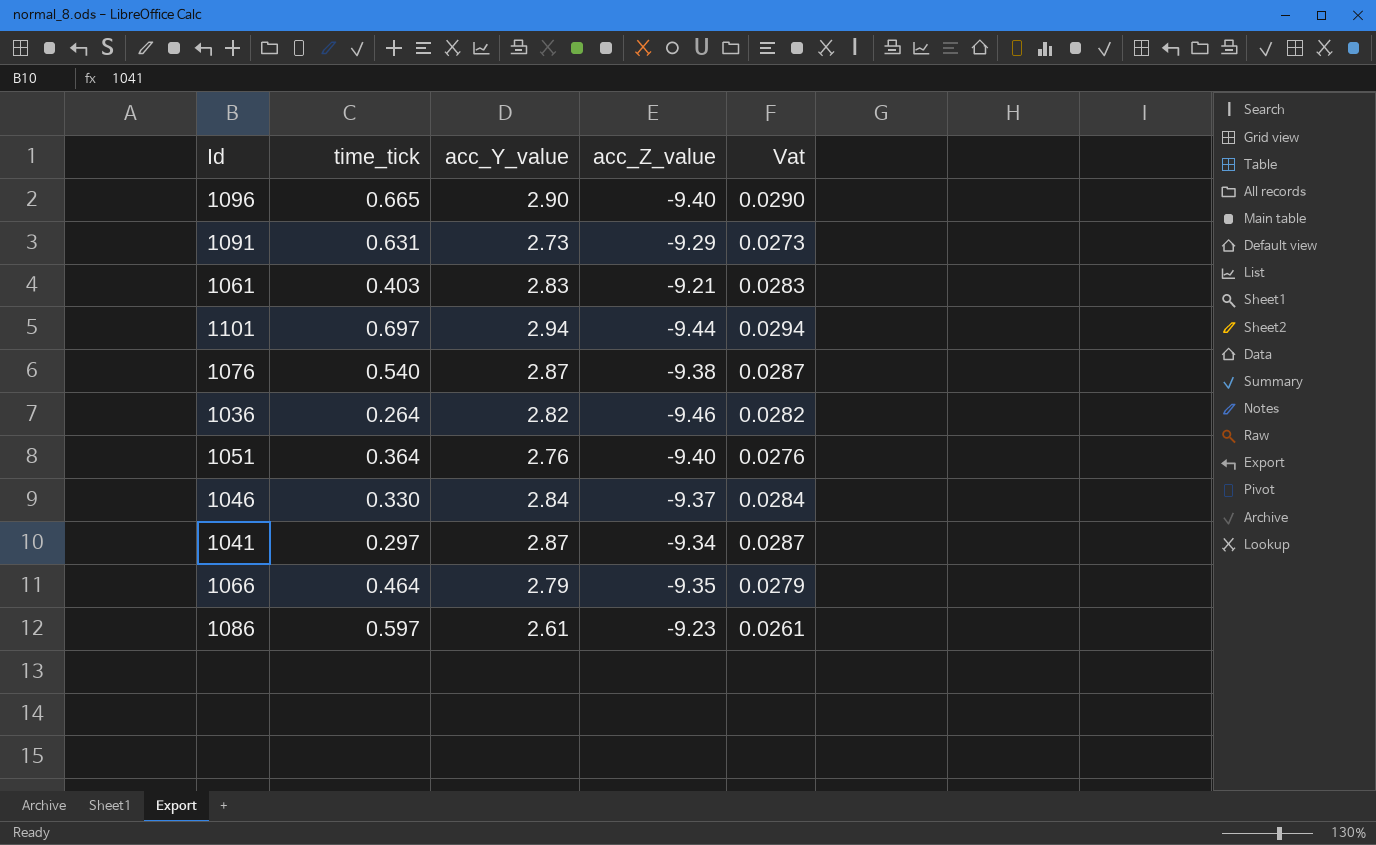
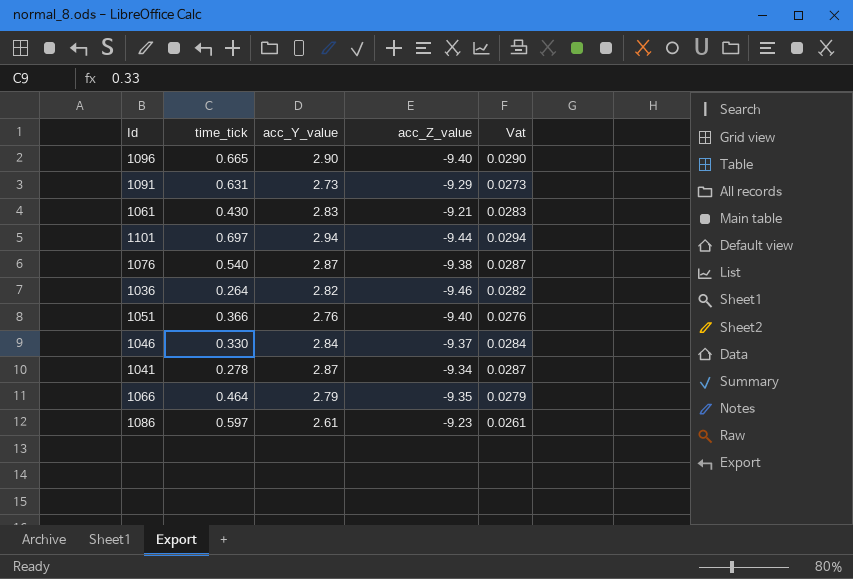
1061 | time_tick: 0.403 -> 0.430
1051 | time_tick: 0.364 -> 0.366
1041 | time_tick: 0.297 -> 0.278

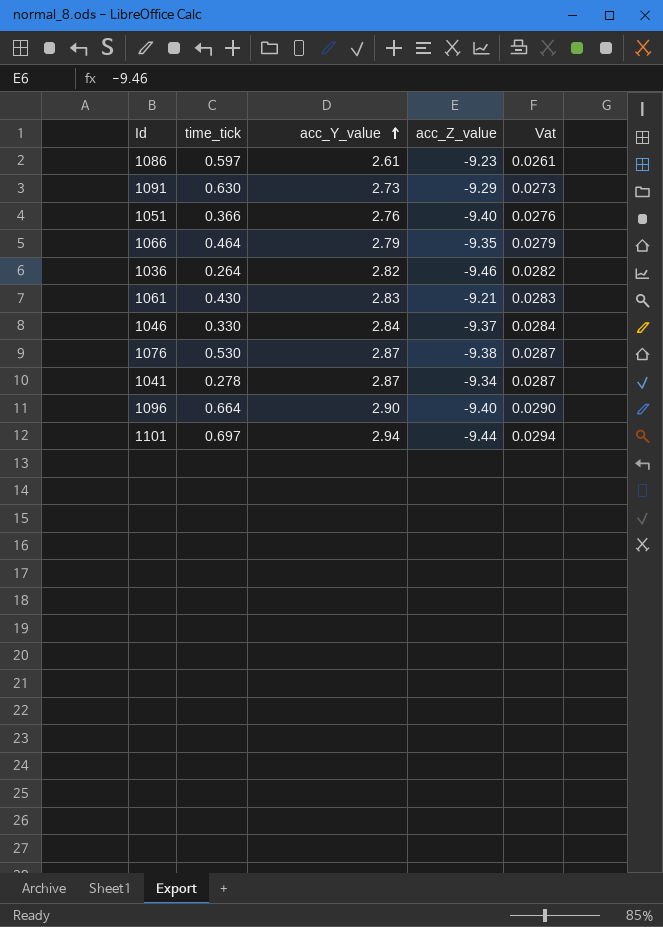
row order: none -> acc_Y_value ascending
1091 | time_tick: 0.631 -> 0.630
1076 | time_tick: 0.540 -> 0.530
1096 | time_tick: 0.665 -> 0.664

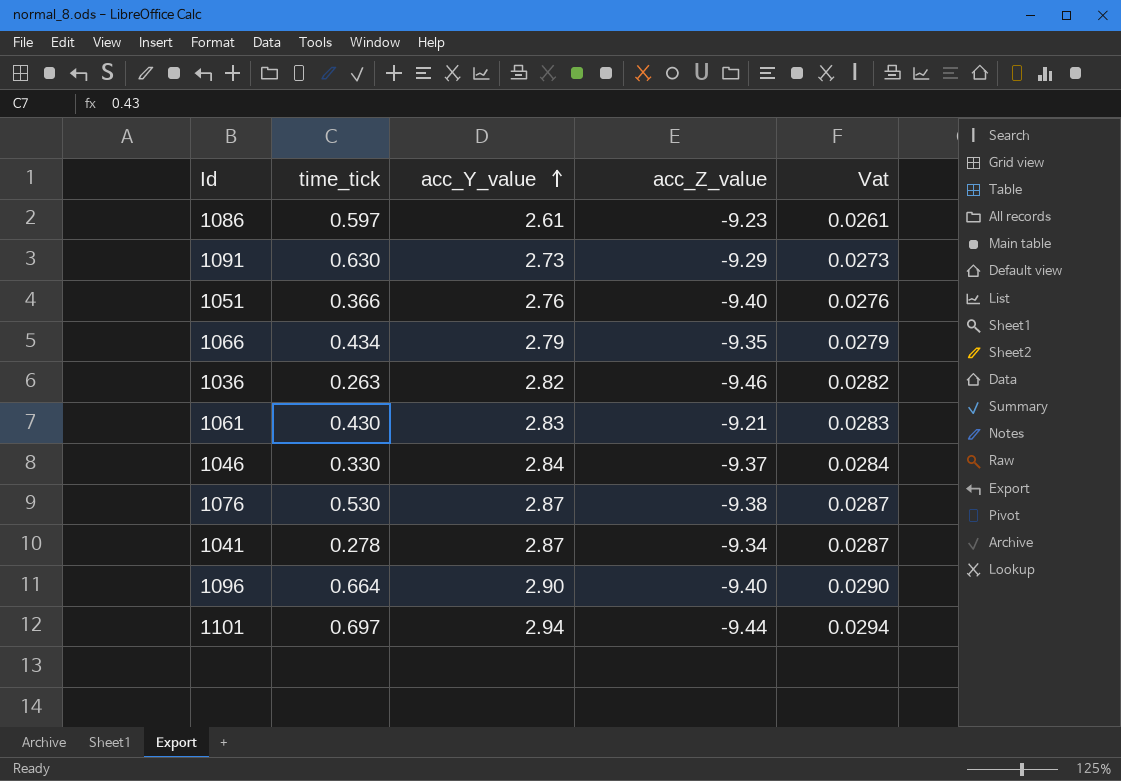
1066 | time_tick: 0.464 -> 0.434
1036 | time_tick: 0.264 -> 0.263

